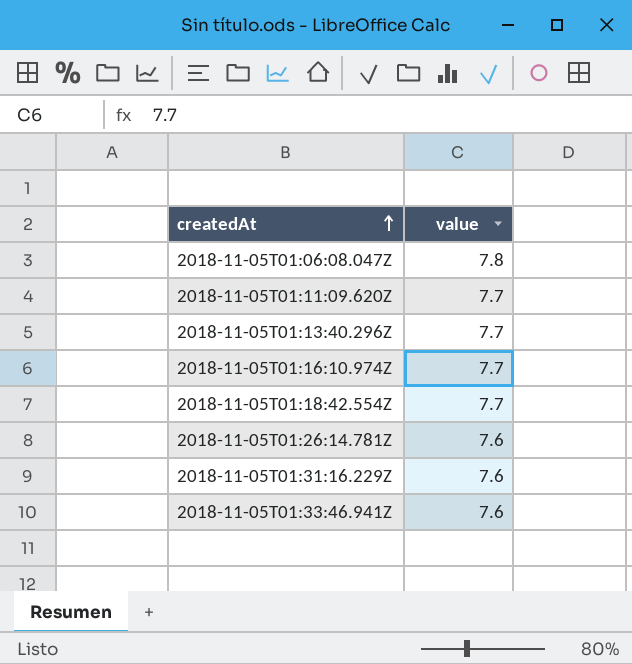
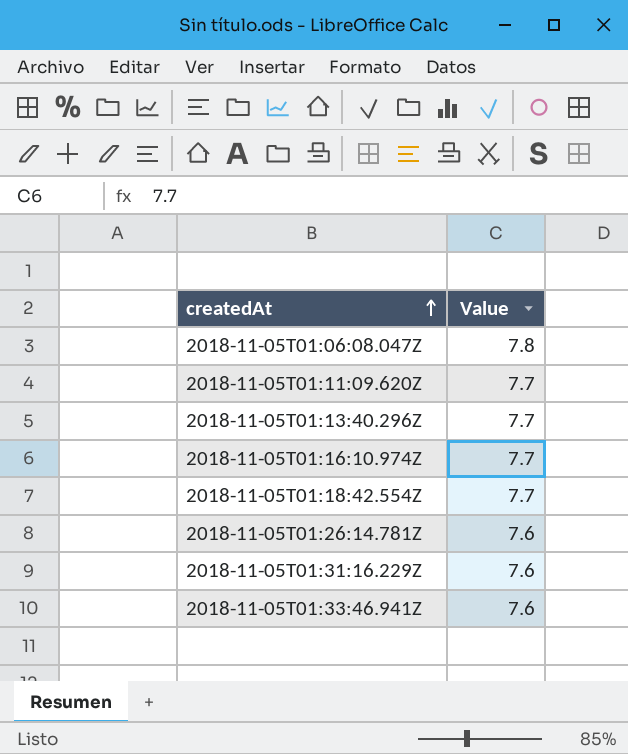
column name: value -> Value

